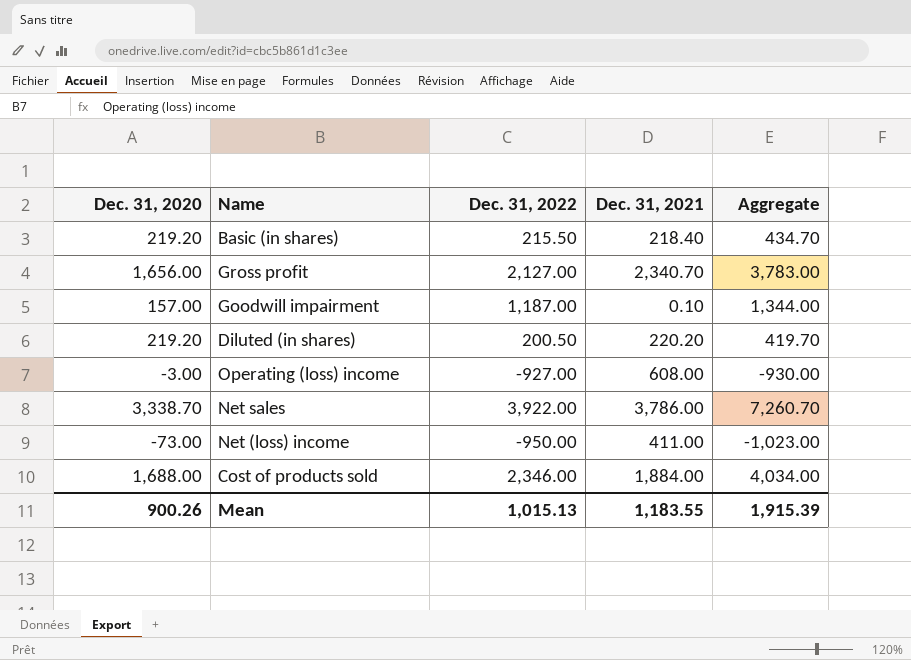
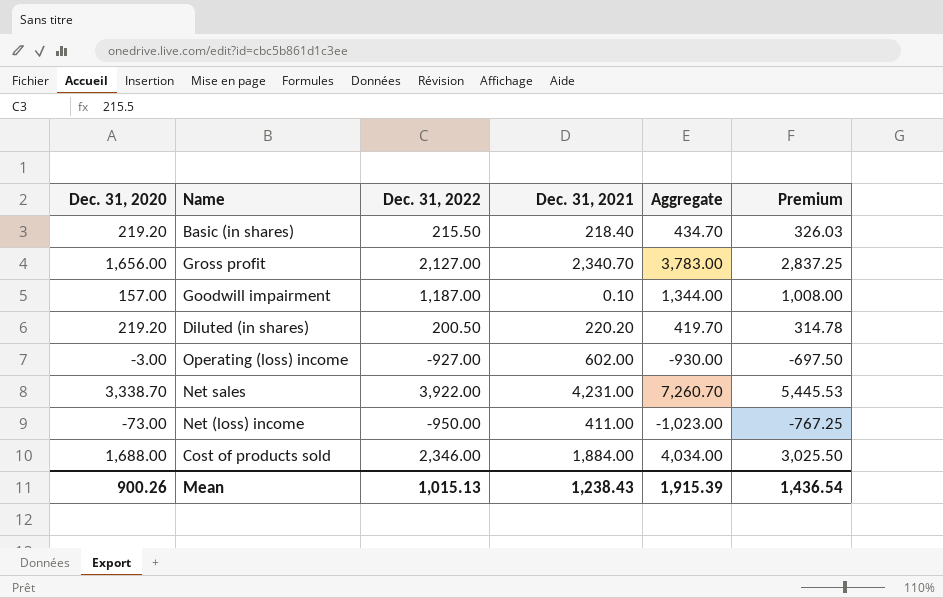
column Premium | formula: none -> [Aggregate] * 0.75
Operating (loss) income | Dec. 31, 2021: 608.00 -> 602.00
Net sales | Dec. 31, 2021: 3,786.00 -> 4,231.00
Mean | Dec. 31, 2021: 1,183.55 -> 1,238.43

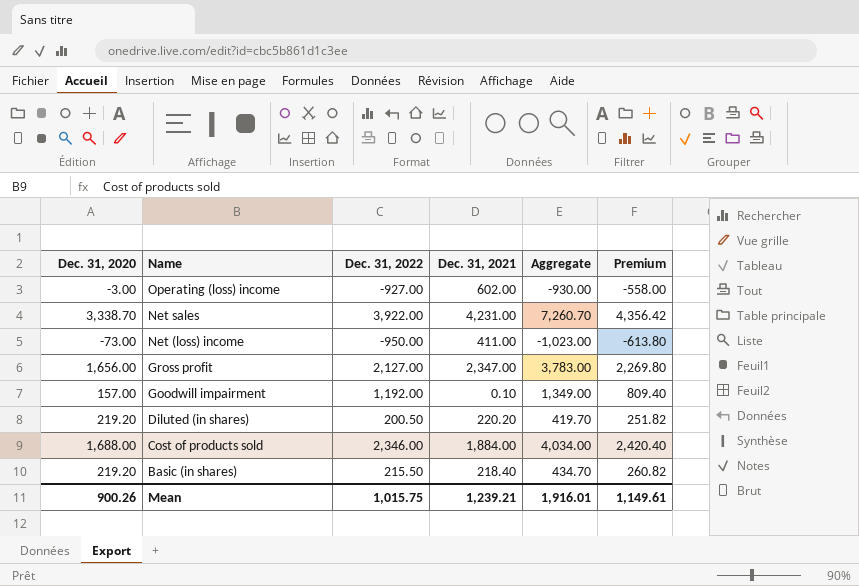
row order: none -> Name descending
column Premium | formula: [Aggregate] * 0.75 -> [Aggregate] * 0.6
Gross profit | Dec. 31, 2021: 2,340.70 -> 2,347.00
Goodwill impairment | Dec. 31, 2022: 1,187.00 -> 1,192.00
Goodwill impairment | Aggregate: 1,344.00 -> 1,349.00
Mean | Dec. 31, 2022: 1,015.13 -> 1,015.75
Mean | Dec. 31, 2021: 1,238.43 -> 1,239.21
Mean | Aggregate: 1,915.39 -> 1,916.01
Mean | Premium: 1,436.54 -> 1,149.61

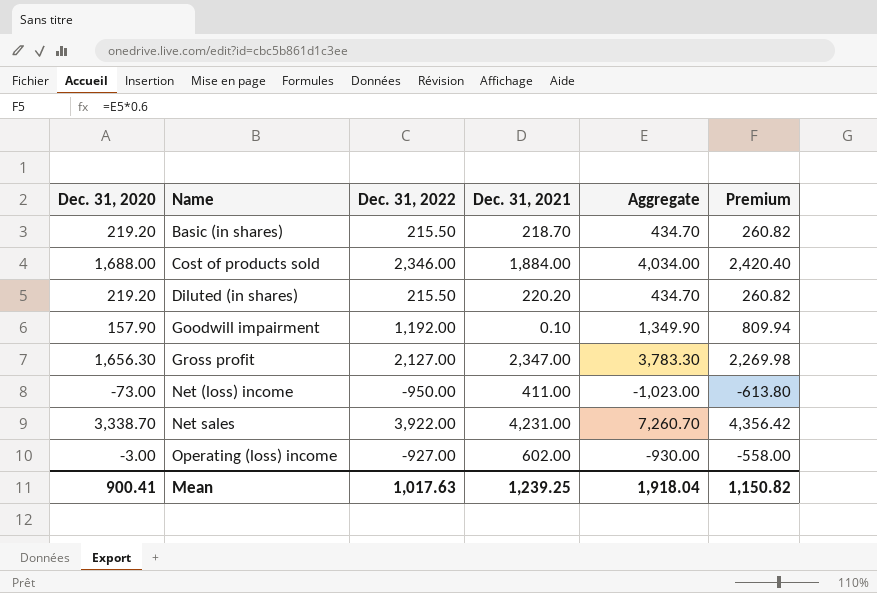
row order: Name descending -> Name ascending
Basic (in shares) | Dec. 31, 2021: 218.40 -> 218.70
Diluted (in shares) | Dec. 31, 2022: 200.50 -> 215.50
Diluted (in shares) | Aggregate: 419.70 -> 434.70
Diluted (in shares) | Premium: 251.82 -> 260.82
Goodwill impairment | Dec. 31, 2020: 157.00 -> 157.90
Goodwill impairment | Aggregate: 1,349.00 -> 1,349.90
Goodwill impairment | Premium: 809.40 -> 809.94
Gross profit | Dec. 31, 2020: 1,656.00 -> 1,656.30
Gross profit | Aggregate: 3,783.00 -> 3,783.30
Gross profit | Premium: 2,269.80 -> 2,269.98
Mean | Dec. 31, 2020: 900.26 -> 900.41
Mean | Dec. 31, 2022: 1,015.75 -> 1,017.63
Mean | Dec. 31, 2021: 1,239.21 -> 1,239.25
Mean | Aggregate: 1,916.01 -> 1,918.04
Mean | Premium: 1,149.61 -> 1,150.82

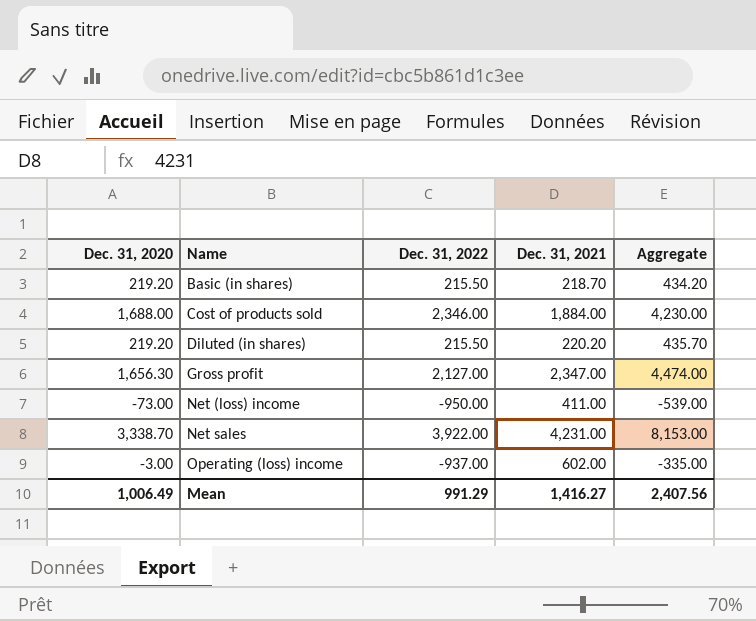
column Premium | formula: [Aggregate] * 0.6 -> none
column Aggregate | formula: [Dec. 31, 2020] + [Dec. 31, 2022] -> [Dec. 31, 2022] + [Dec. 31, 2021]
row Goodwill impairment: 157.90 | 1,192.00 | 0.10 | 1,349.90 | 809.94 -> none
Operating (loss) income | Dec. 31, 2022: -927.00 -> -937.00
Mean | Dec. 31, 2020: 900.41 -> 1,006.49
Mean | Dec. 31, 2022: 1,017.63 -> 991.29
Mean | Dec. 31, 2021: 1,239.25 -> 1,416.27
Mean | Aggregate: 1,918.04 -> 2,407.56

